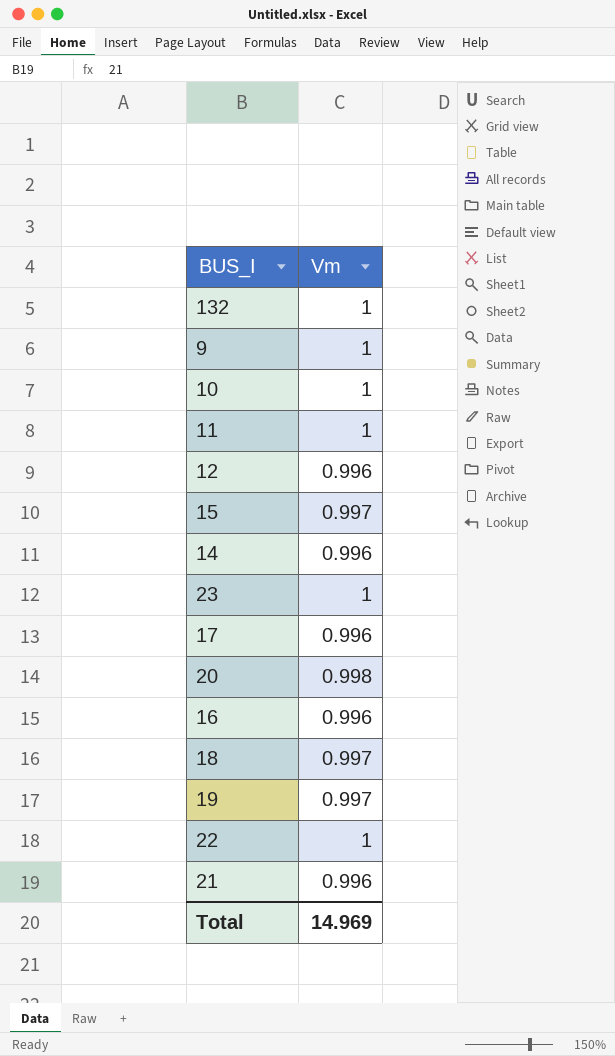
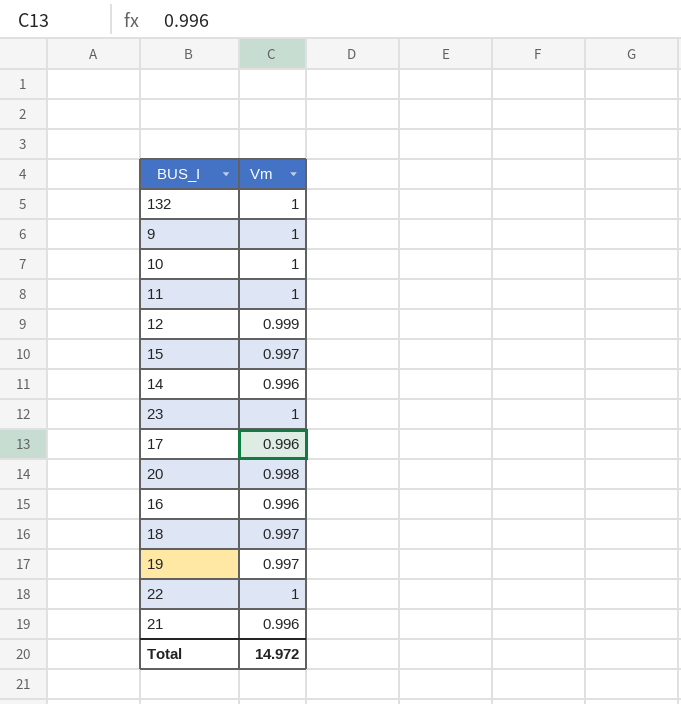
12 | Vm: 0.996 -> 0.999
Total | Vm: 14.969 -> 14.972

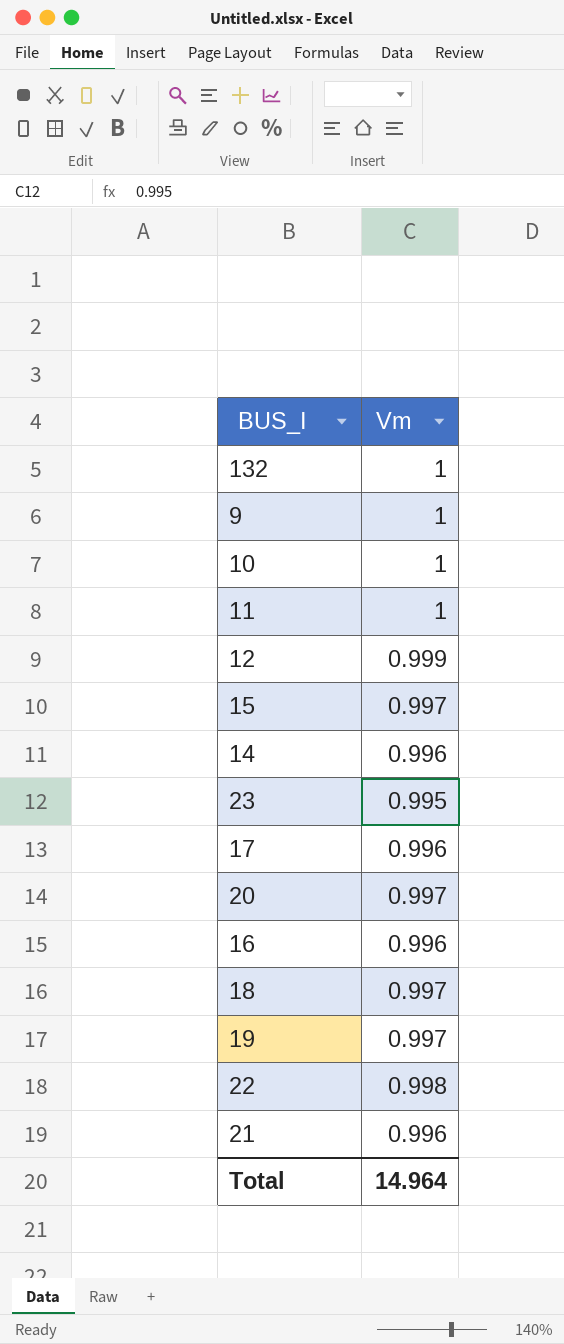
23 | Vm: 1 -> 0.995
20 | Vm: 0.998 -> 0.997
22 | Vm: 1 -> 0.998
Total | Vm: 14.972 -> 14.964

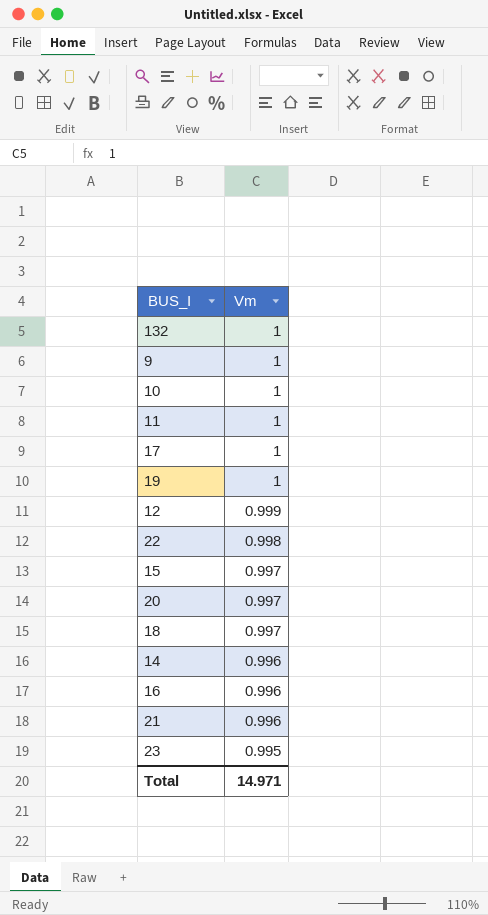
row order: none -> Vm descending
17 | Vm: 0.996 -> 1
19 | Vm: 0.997 -> 1
Total | Vm: 14.964 -> 14.971

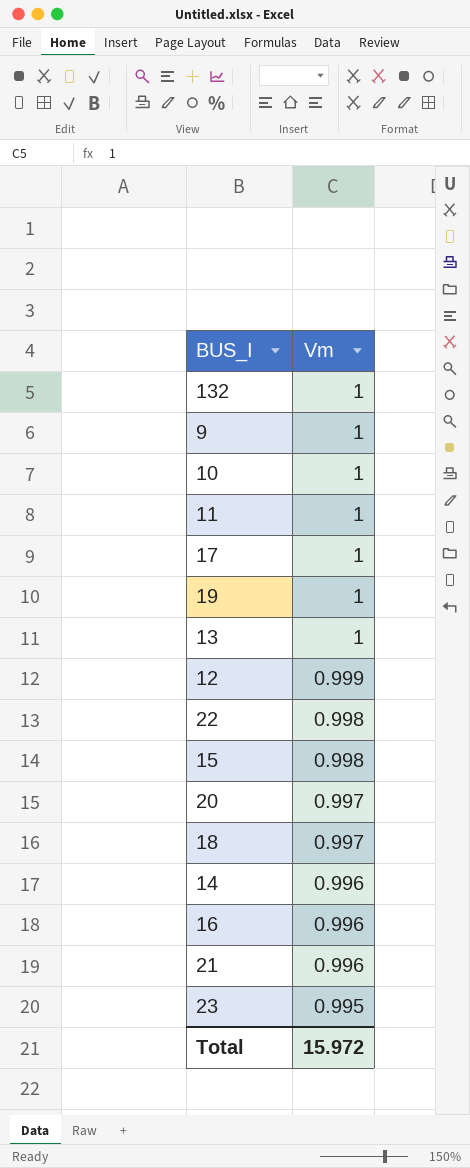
row 13: none -> 1
15 | Vm: 0.997 -> 0.998
Total | Vm: 14.971 -> 15.972

